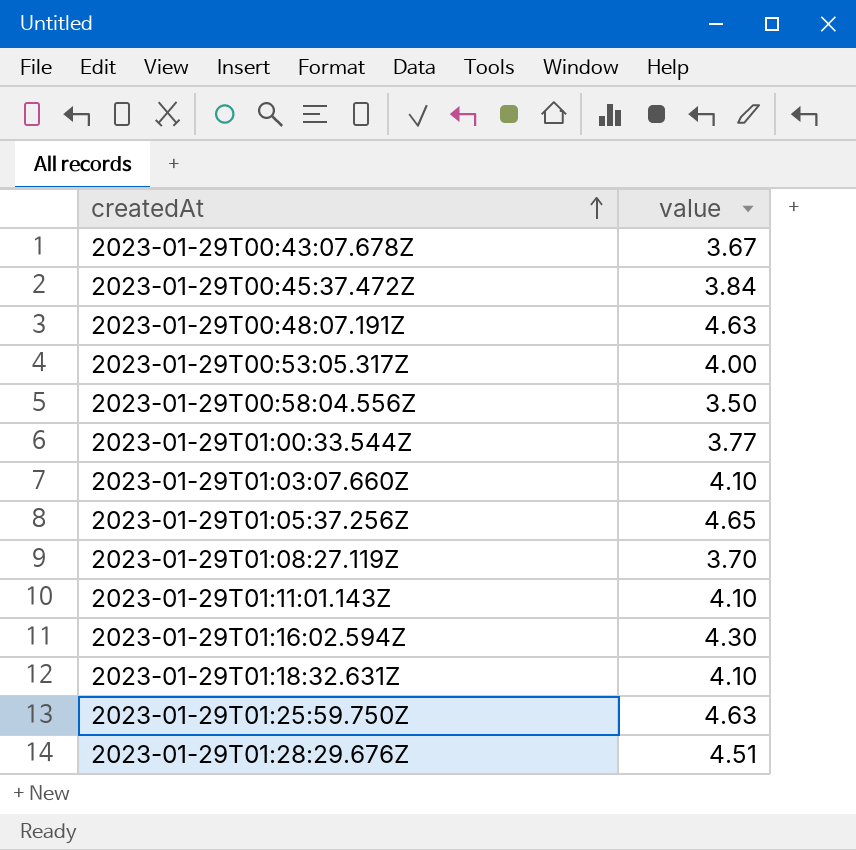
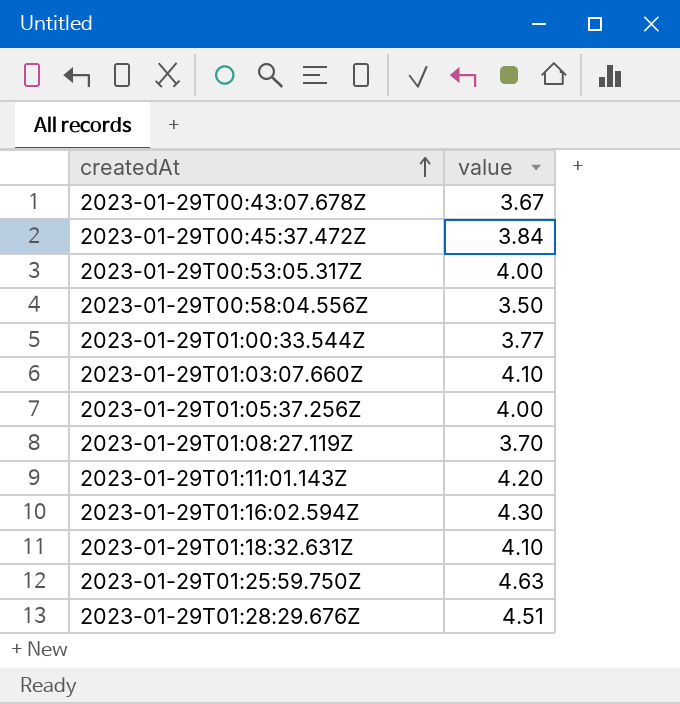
row 2023-01-29T00:48:07.191Z: 4.63 -> none
2023-01-29T01:05:37.256Z | value: 4.65 -> 4.00
2023-01-29T01:11:01.143Z | value: 4.10 -> 4.20

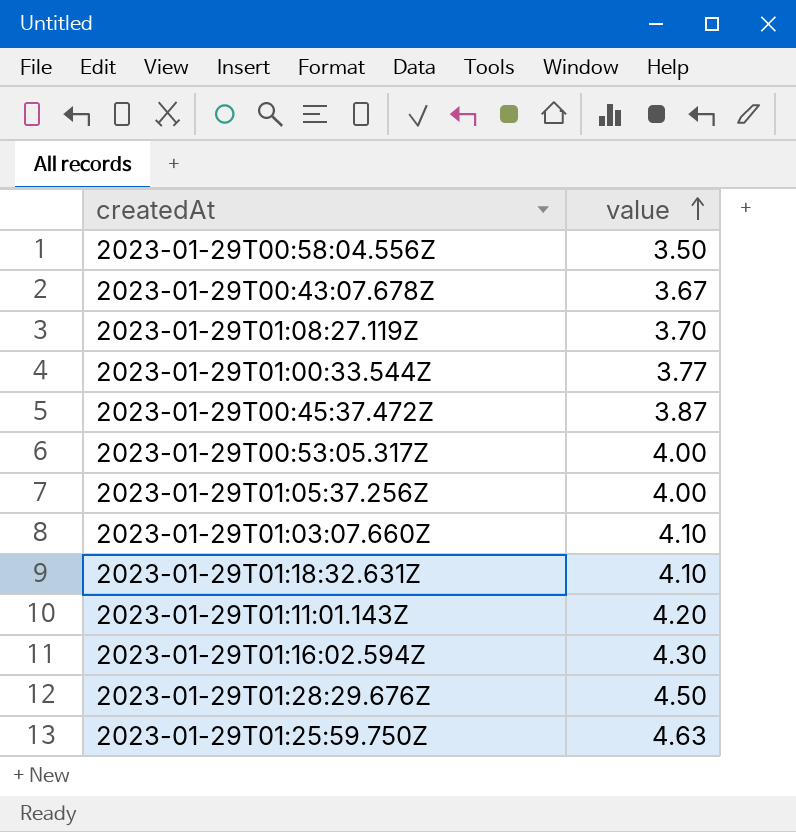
row order: createdAt ascending -> value ascending
2023-01-29T00:45:37.472Z | value: 3.84 -> 3.87
2023-01-29T01:28:29.676Z | value: 4.51 -> 4.50

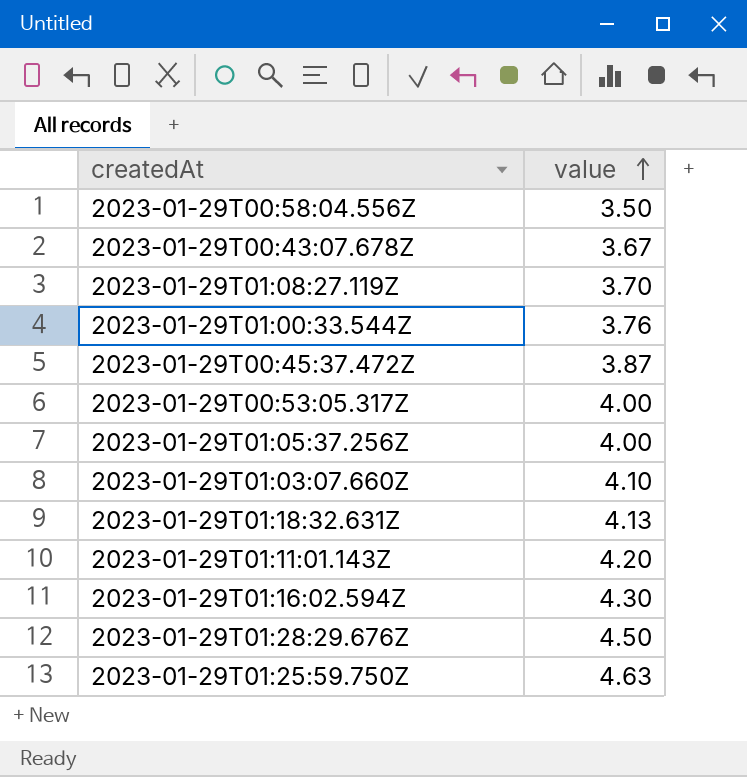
2023-01-29T01:00:33.544Z | value: 3.77 -> 3.76
2023-01-29T01:18:32.631Z | value: 4.10 -> 4.13

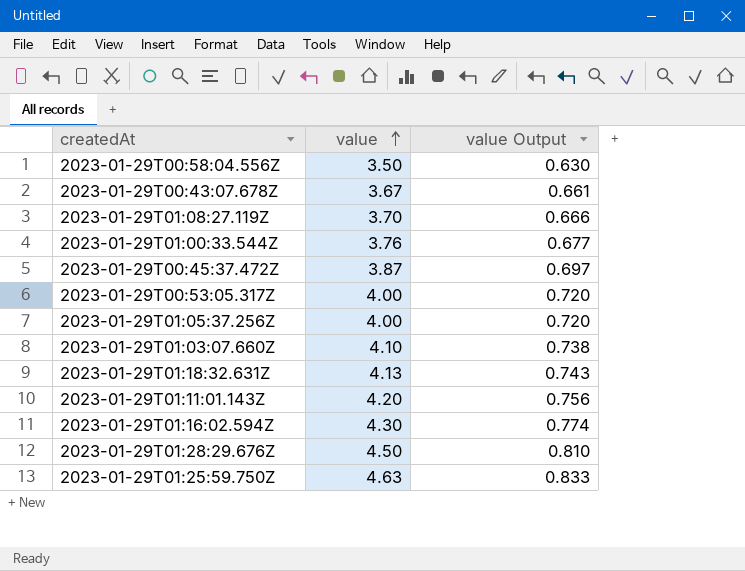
column value Output | formula: none -> [value] * 0.18

